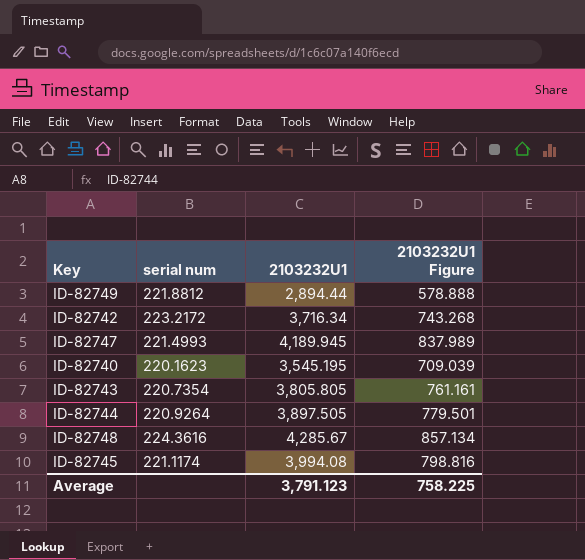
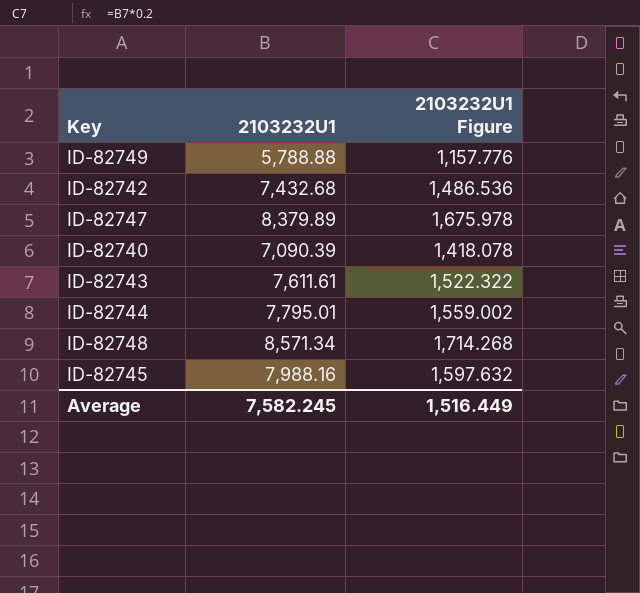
column serial num | position: 2 -> none
ID-82749 | 2103232U1: 2,894.44 -> 5,788.88
ID-82749 | 2103232U1 Figure: 578.888 -> 1,157.776
ID-82742 | 2103232U1: 3,716.34 -> 7,432.68
ID-82742 | 2103232U1 Figure: 743.268 -> 1,486.536
ID-82747 | 2103232U1: 4,189.945 -> 8,379.89
ID-82747 | 2103232U1 Figure: 837.989 -> 1,675.978
ID-82740 | 2103232U1: 3,545.195 -> 7,090.39
ID-82740 | 2103232U1 Figure: 709.039 -> 1,418.078
ID-82743 | 2103232U1: 3,805.805 -> 7,611.61
ID-82743 | 2103232U1 Figure: 761.161 -> 1,522.322
ID-82744 | 2103232U1: 3,897.505 -> 7,795.01
ID-82744 | 2103232U1 Figure: 779.501 -> 1,559.002
ID-82748 | 2103232U1: 4,285.67 -> 8,571.34
ID-82748 | 2103232U1 Figure: 857.134 -> 1,714.268
ID-82745 | 2103232U1: 3,994.08 -> 7,988.16
ID-82745 | 2103232U1 Figure: 798.816 -> 1,597.632
Average | 2103232U1: 3,791.123 -> 7,582.245
Average | 2103232U1 Figure: 758.225 -> 1,516.449

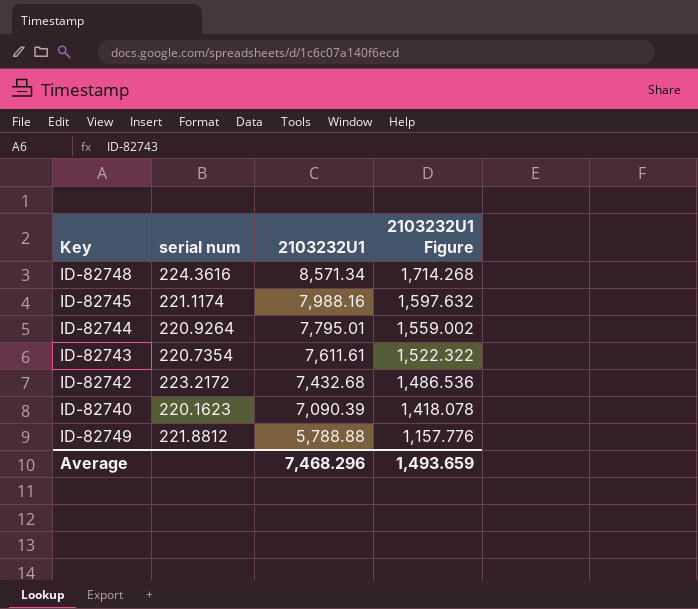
row order: none -> 2103232U1 descending
column serial num | position: none -> 2
row ID-82747: 8,379.89 | 1,675.978 -> none
Average | 2103232U1: 7,582.245 -> 7,468.296
Average | 2103232U1 Figure: 1,516.449 -> 1,493.659

